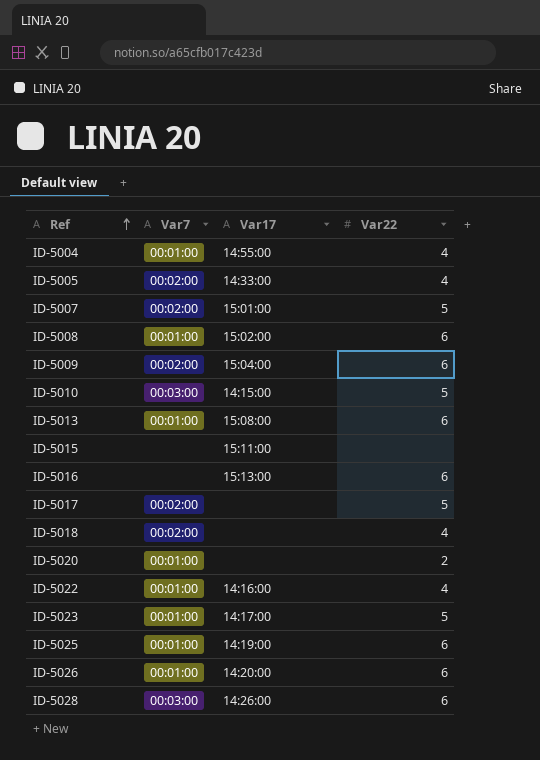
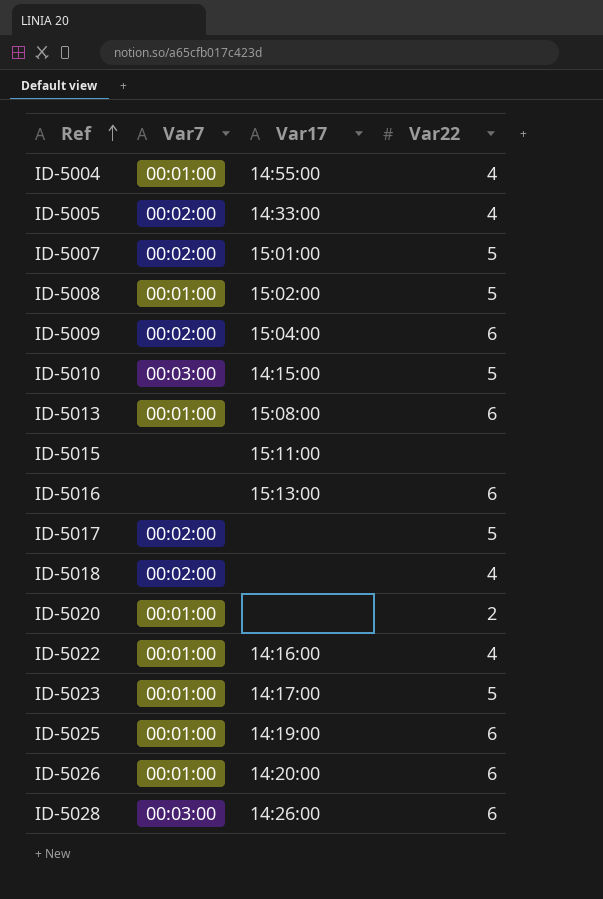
ID-5008 | Var22: 6 -> 5

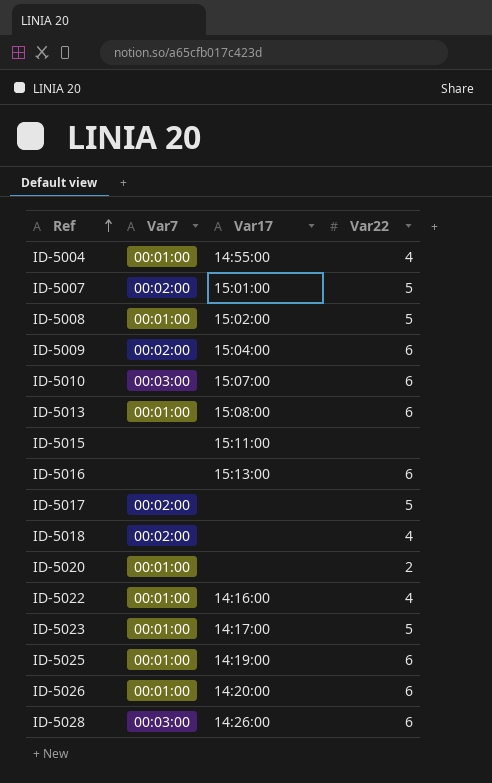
row ID-5005: 00:02:00 | 14:33:00 | 4 -> none
ID-5010 | Var17: 14:15:00 -> 15:07:00
ID-5010 | Var22: 5 -> 6

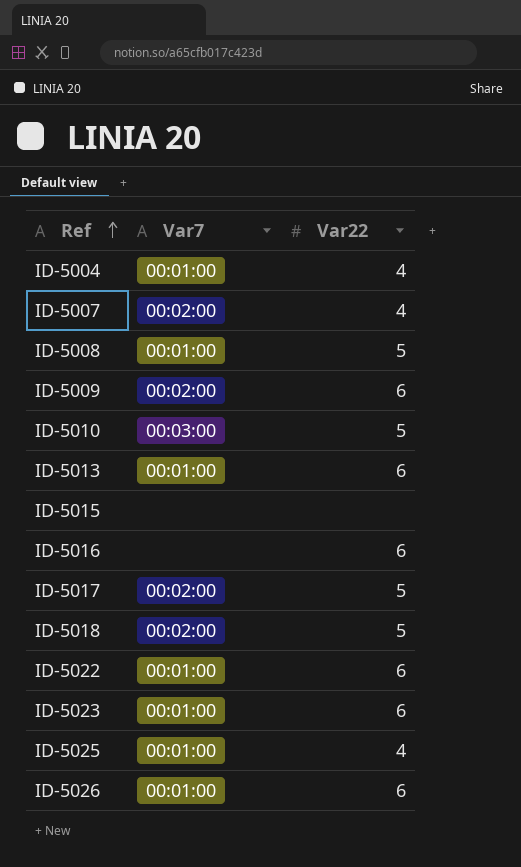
column Var17 | position: 3 -> none
row ID-5020: 00:01:00 | none | 2 -> none
row ID-5028: 00:03:00 | 14:26:00 | 6 -> none
ID-5007 | Var22: 5 -> 4
ID-5010 | Var22: 6 -> 5
ID-5018 | Var22: 4 -> 5
ID-5022 | Var22: 4 -> 6
ID-5023 | Var22: 5 -> 6
ID-5025 | Var22: 6 -> 4

